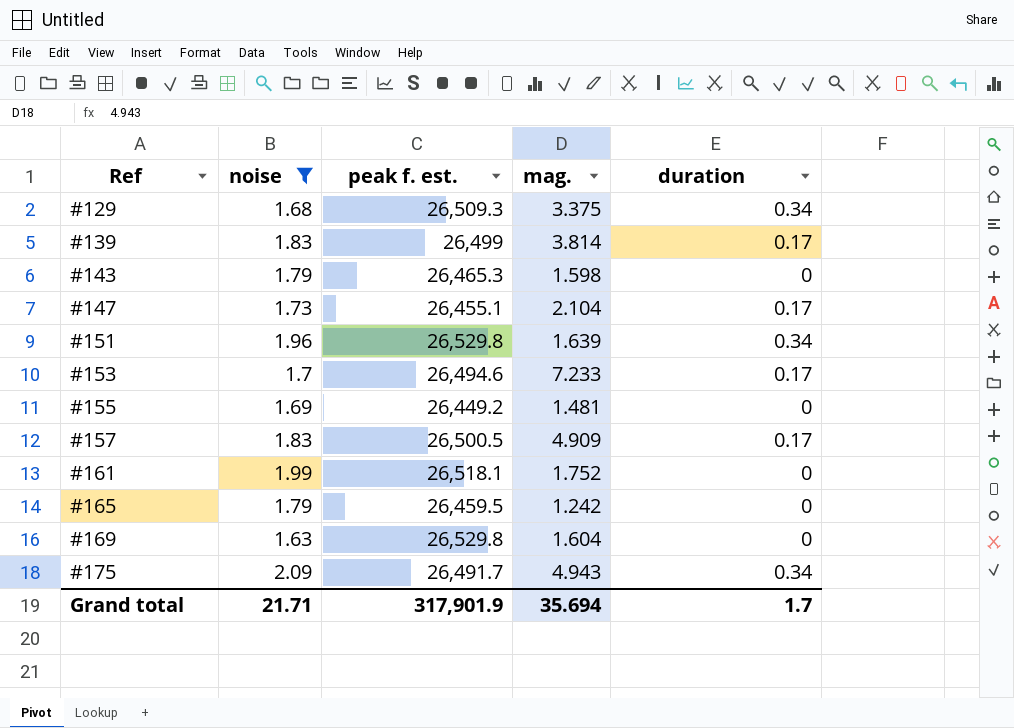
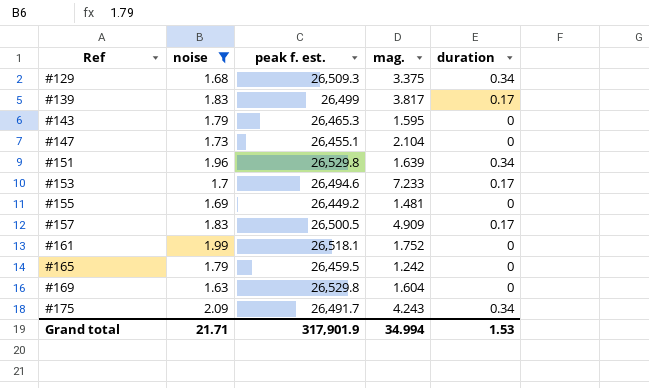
#139 | mag.: 3.814 -> 3.817
#143 | mag.: 1.598 -> 1.595
#147 | duration: 0.17 -> 0
#175 | mag.: 4.943 -> 4.243
Grand total | mag.: 35.694 -> 34.994
Grand total | duration: 1.7 -> 1.53

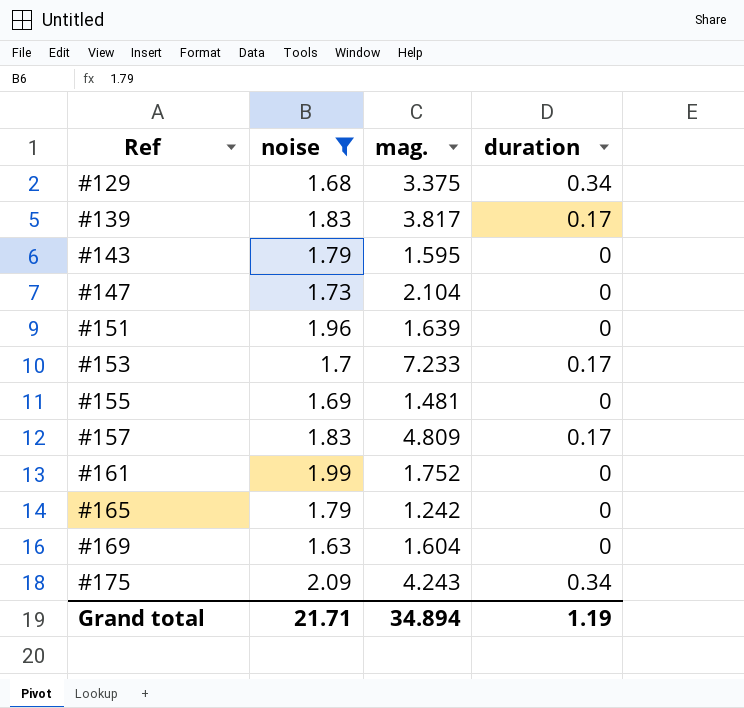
column peak f. est. | position: 3 -> none
#151 | duration: 0.34 -> 0
#157 | mag.: 4.909 -> 4.809
Grand total | mag.: 34.994 -> 34.894
Grand total | duration: 1.53 -> 1.19

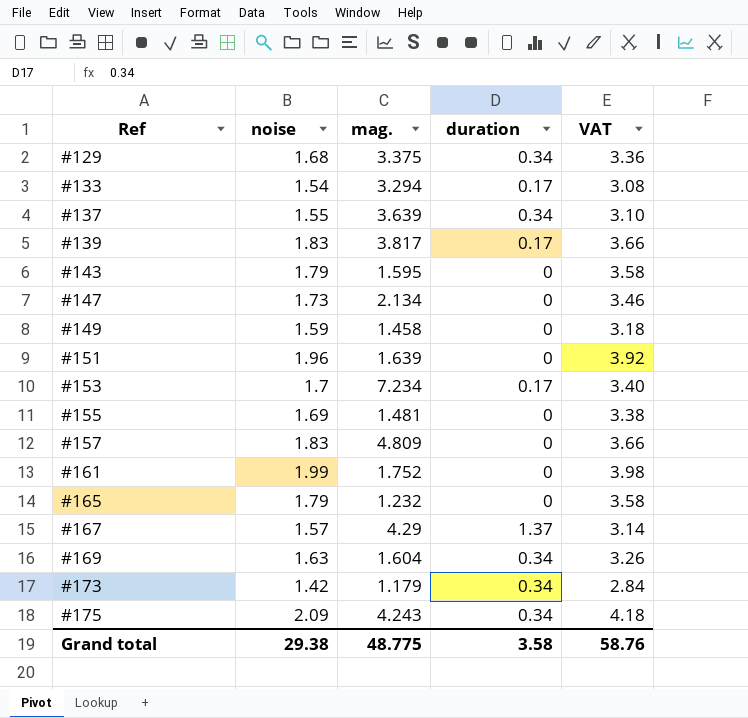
filter: noise >= 1.63 -> none
column VAT | formula: none -> [noise] * 2
#147 | mag.: 2.104 -> 2.134
#153 | mag.: 7.233 -> 7.234
#157 | duration: 0.17 -> 0
#165 | mag.: 1.242 -> 1.232
#169 | duration: 0 -> 0.34
Grand total | noise: 21.71 -> 29.38
Grand total | mag.: 34.894 -> 48.775
Grand total | duration: 1.19 -> 3.58

